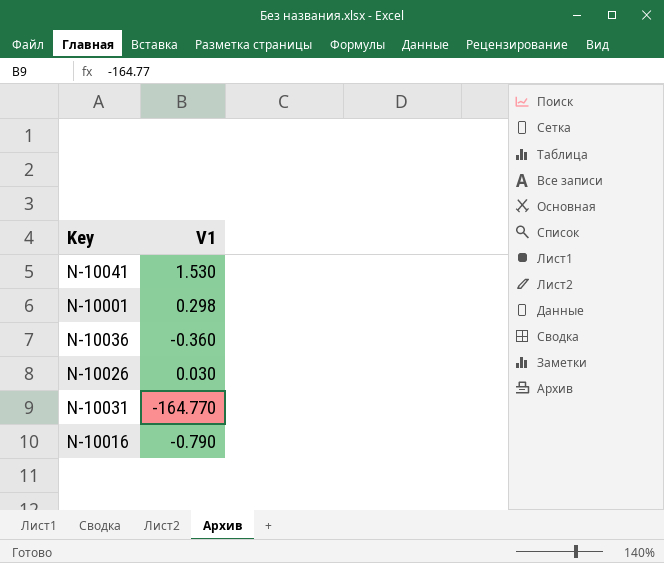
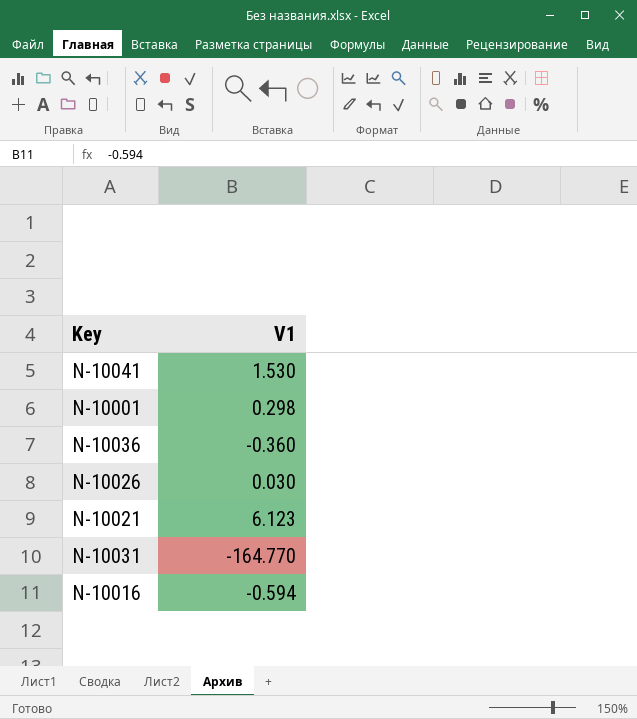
row N-10021: none -> 6.123
N-10016 | V1: -0.790 -> -0.594

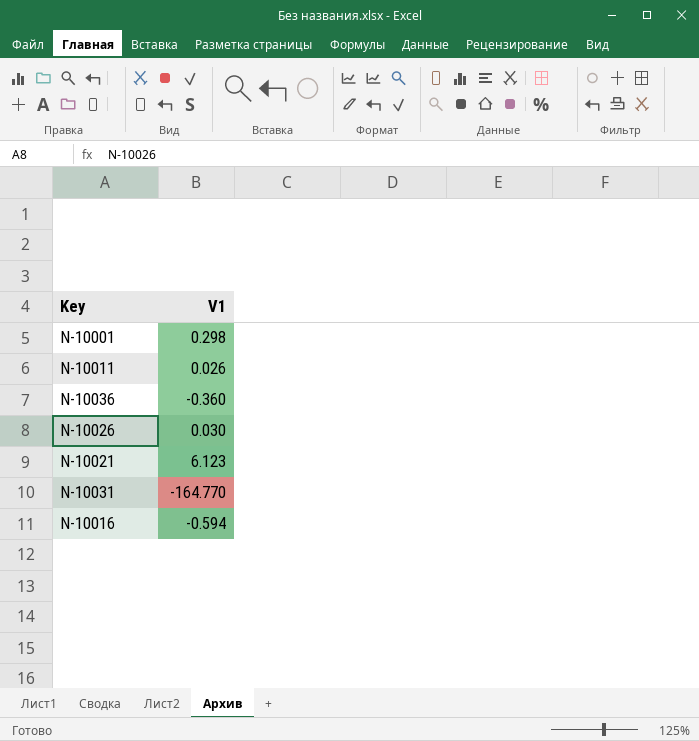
row N-10041: 1.530 -> none
row N-10011: none -> 0.026

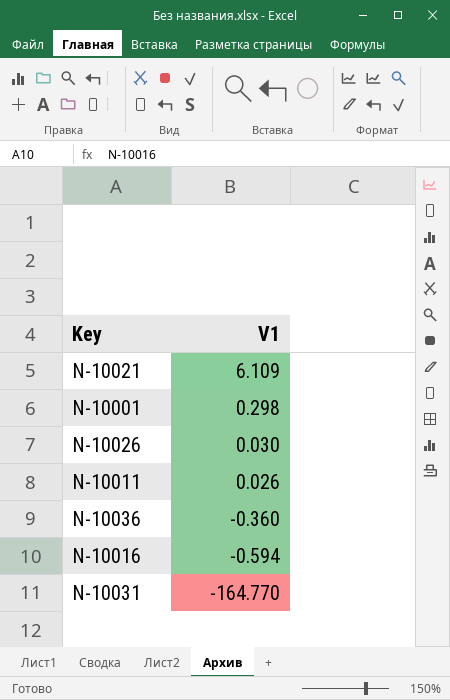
row order: none -> V1 descending
N-10021 | V1: 6.123 -> 6.109

